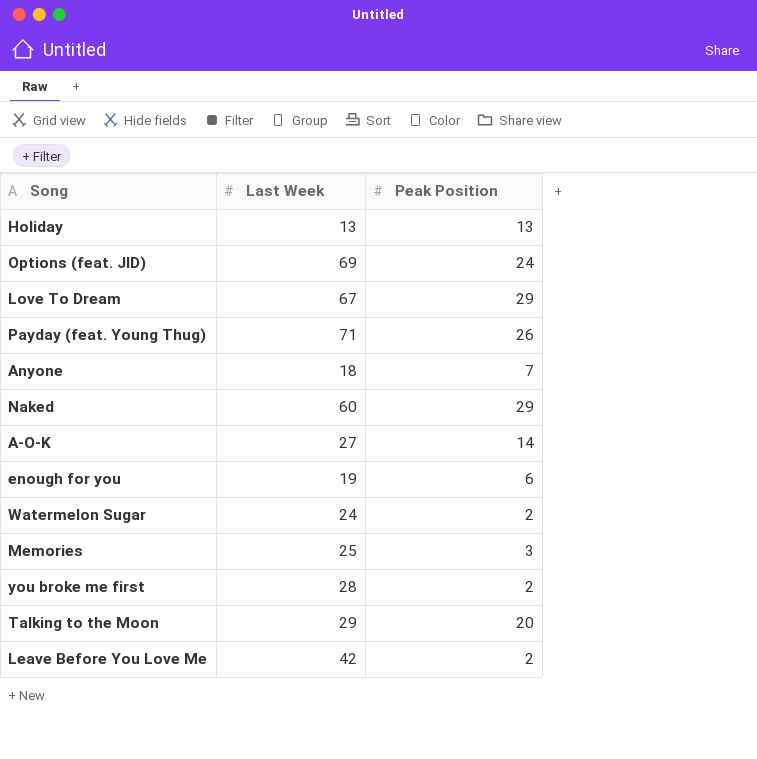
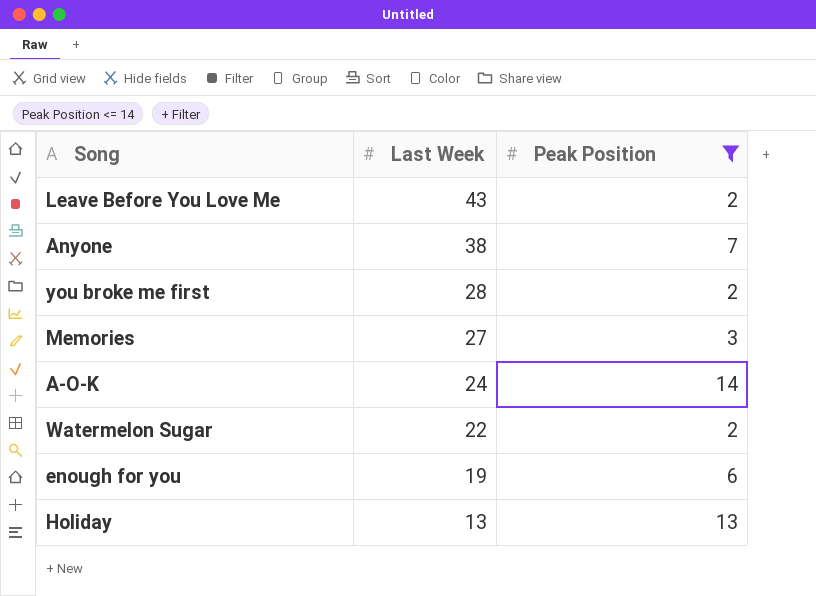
filter: none -> Peak Position <= 14
row order: none -> Last Week descending
Leave Before You Love Me | Last Week: 42 -> 43
Anyone | Last Week: 18 -> 38
Memories | Last Week: 25 -> 27
A-O-K | Last Week: 27 -> 24
Watermelon Sugar | Last Week: 24 -> 22

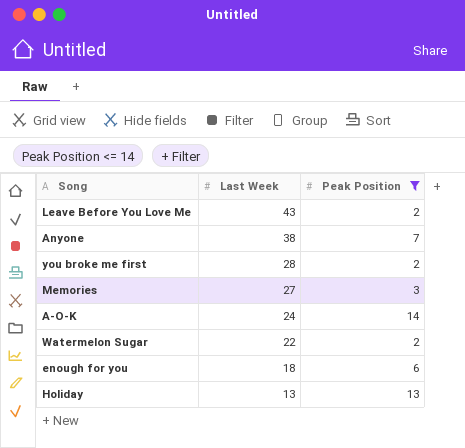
enough for you | Last Week: 19 -> 18

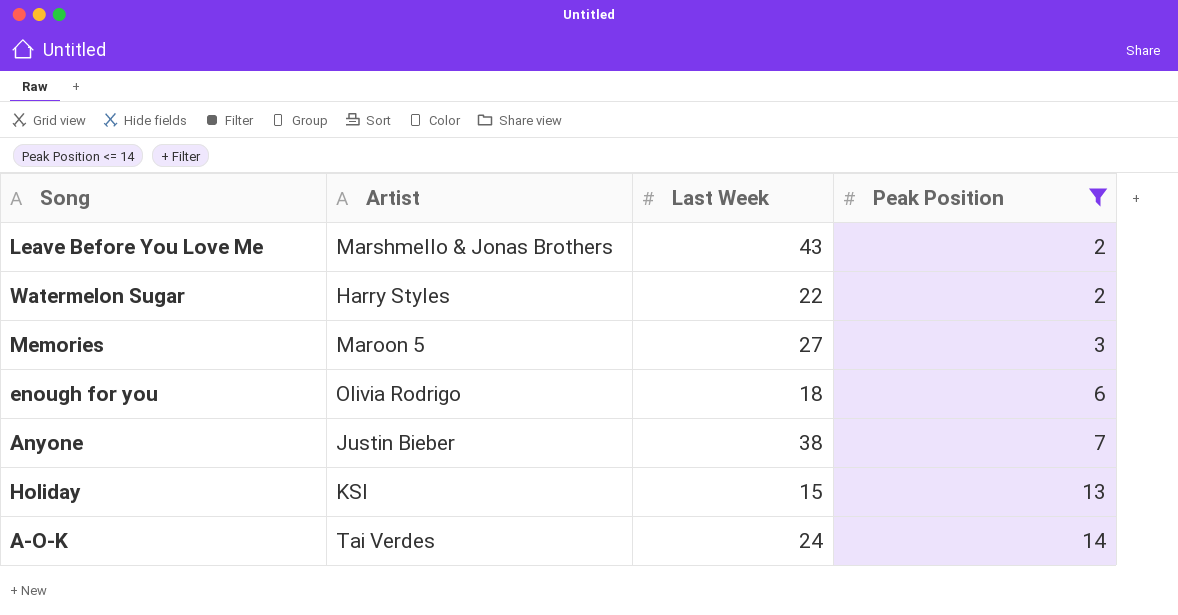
row order: Last Week descending -> Peak Position ascending
column Artist | position: none -> 2
row you broke me first: 28 | 2 -> none
Holiday | Last Week: 13 -> 15

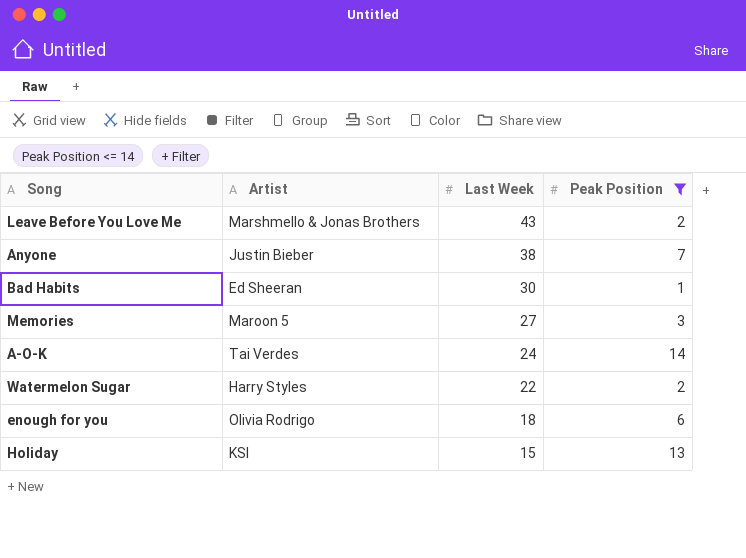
row order: Peak Position ascending -> Last Week descending
row Bad Habits: none -> Ed Sheeran | 30 | 1

